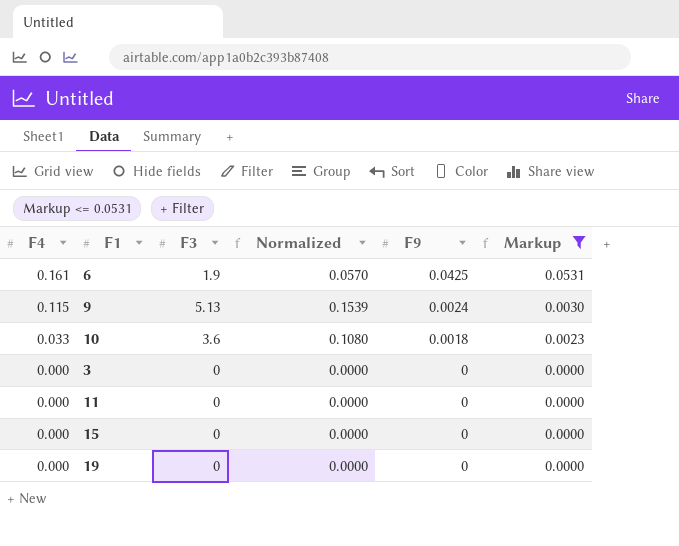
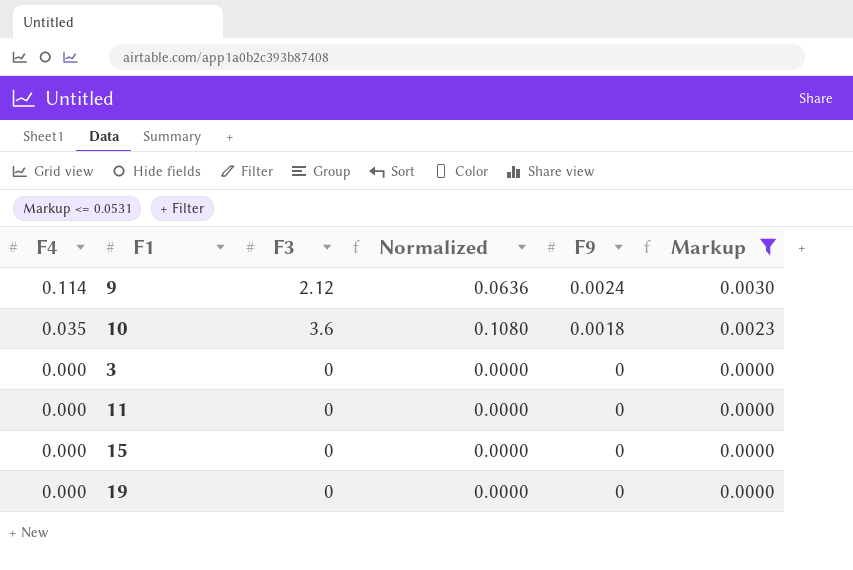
row 6: 0.161 | 1.9 | 0.0570 | 0.0425 | 0.0531 -> none
9 | F4: 0.115 -> 0.114
9 | F3: 5.13 -> 2.12
9 | Normalized: 0.1539 -> 0.0636
10 | F4: 0.033 -> 0.035

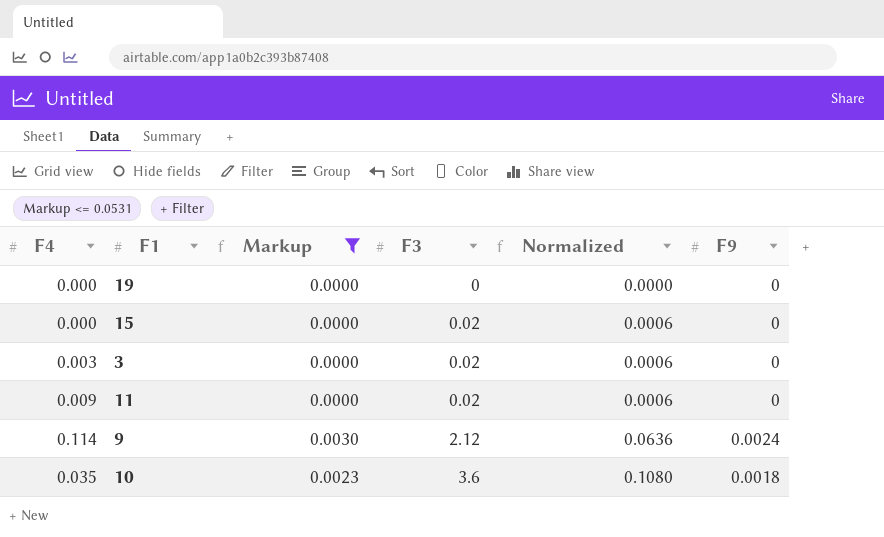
row order: F4 descending -> F3 ascending
column Markup | position: 6 -> 3
15 | F3: 0 -> 0.02
15 | Normalized: 0.0000 -> 0.0006
3 | F4: 0.000 -> 0.003
3 | F3: 0 -> 0.02
3 | Normalized: 0.0000 -> 0.0006
11 | F4: 0.000 -> 0.009
11 | F3: 0 -> 0.02
11 | Normalized: 0.0000 -> 0.0006

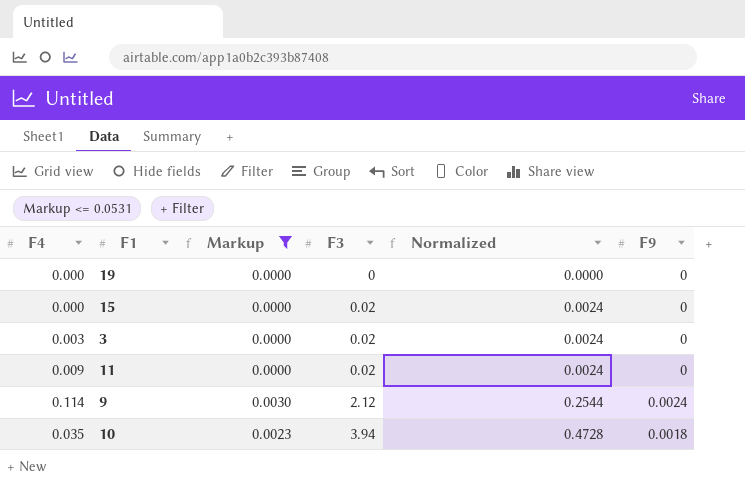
column Normalized | formula: [F3] * 0.03 -> [F3] * 0.12
10 | F3: 3.6 -> 3.94

